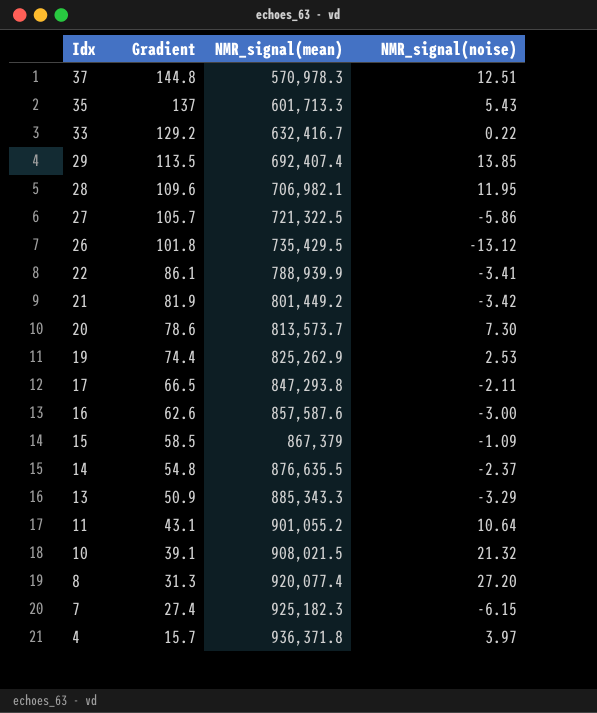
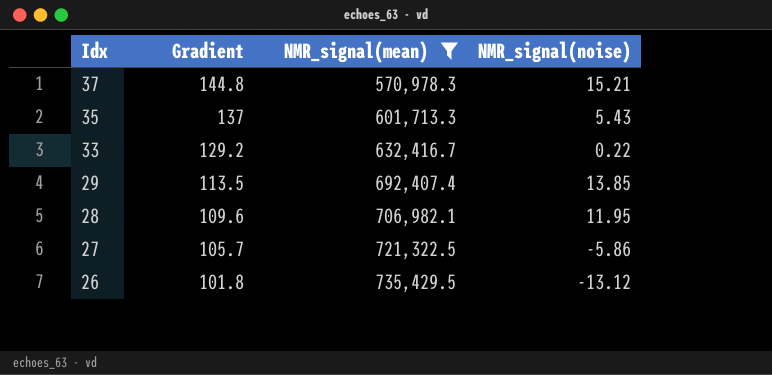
filter: none -> NMR_signal(mean) <= 735,429.5
37 | NMR_signal(noise): 12.51 -> 15.21

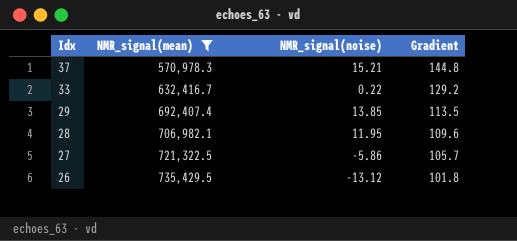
column Gradient | position: 2 -> 4
row 35: 137 | 601,713.3 | 5.43 -> none

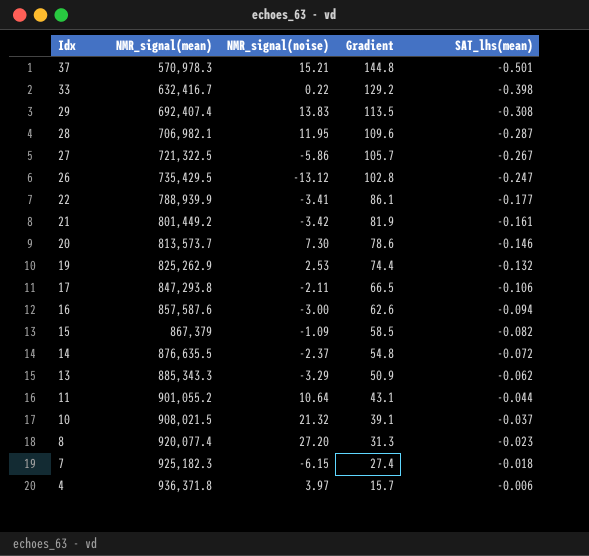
filter: NMR_signal(mean) <= 735,429.5 -> none
column SAT_lhs(mean) | position: none -> 5
29 | NMR_signal(noise): 13.85 -> 13.83
26 | Gradient: 101.8 -> 102.8

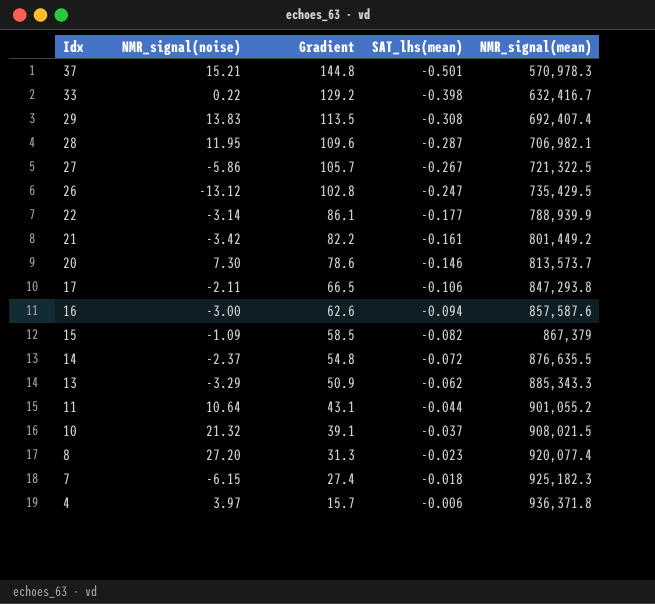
column NMR_signal(mean) | position: 2 -> 5
row 19: 825,262.9 | 2.53 | 74.4 | -0.132 -> none
22 | NMR_signal(noise): -3.41 -> -3.14
21 | Gradient: 81.9 -> 82.2

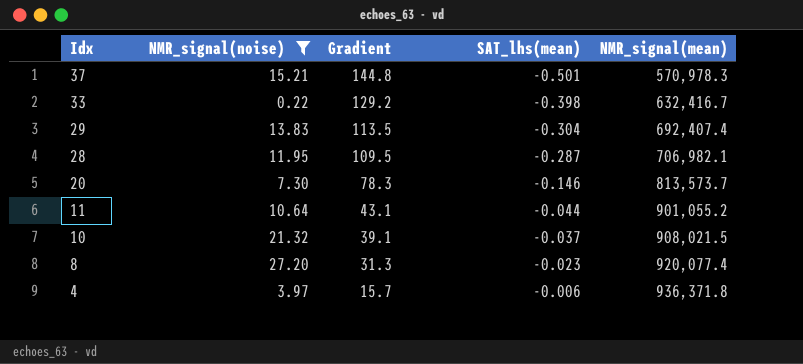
filter: none -> NMR_signal(noise) >= 0.22
29 | SAT_lhs(mean): -0.308 -> -0.304
28 | Gradient: 109.6 -> 109.5
20 | Gradient: 78.6 -> 78.3

